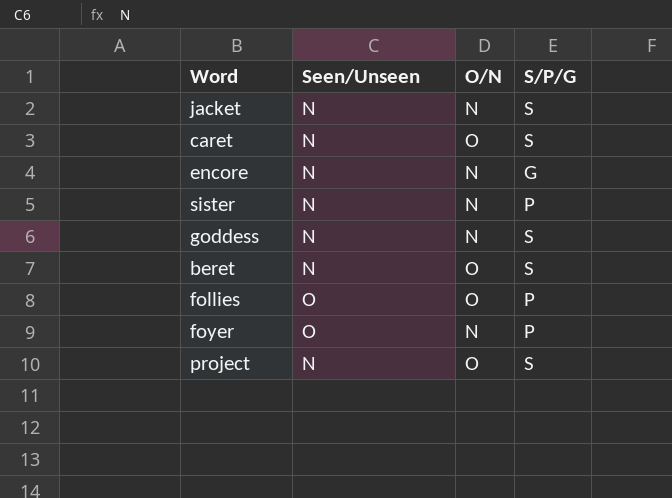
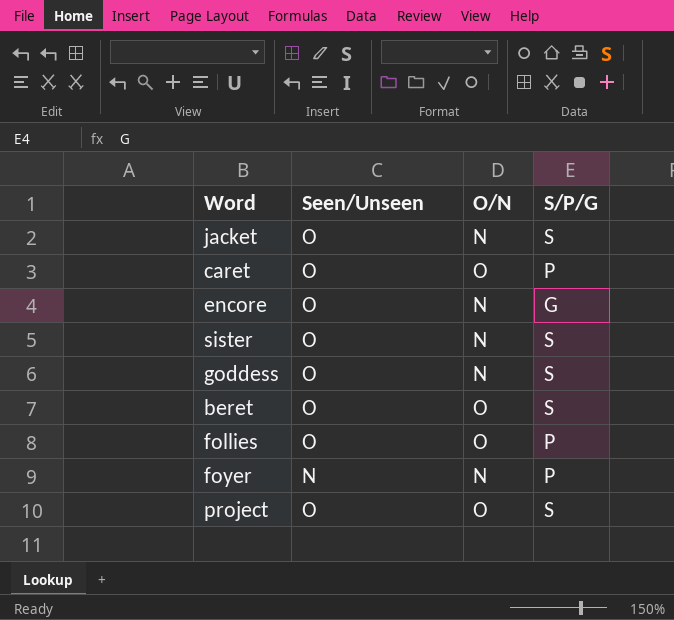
jacket | Seen/Unseen: N -> O
caret | Seen/Unseen: N -> O
caret | S/P/G: S -> P
encore | Seen/Unseen: N -> O
sister | Seen/Unseen: N -> O
sister | S/P/G: P -> S
goddess | Seen/Unseen: N -> O
beret | Seen/Unseen: N -> O
foyer | Seen/Unseen: O -> N
project | Seen/Unseen: N -> O

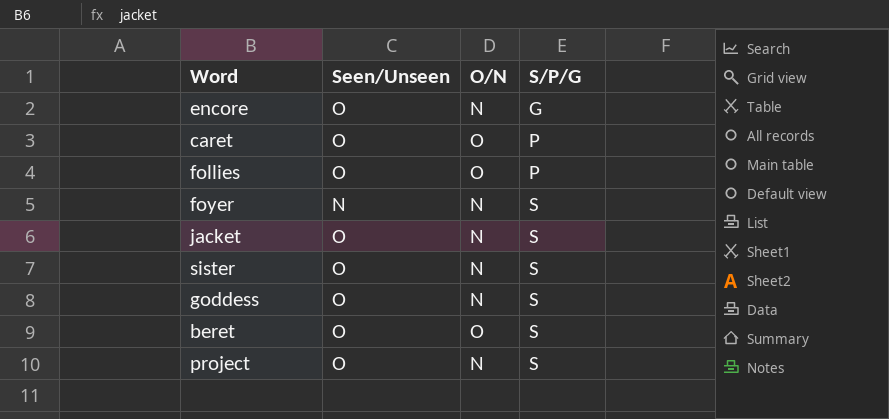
row order: none -> S/P/G ascending
foyer | S/P/G: P -> S
project | O/N: O -> N

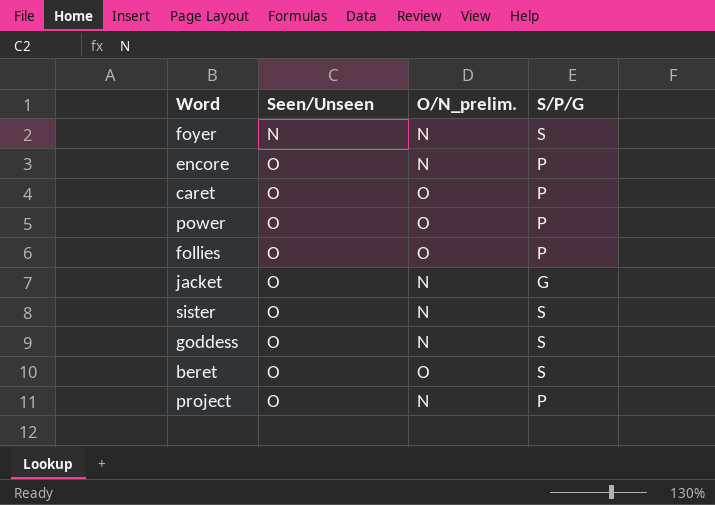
row order: S/P/G ascending -> Seen/Unseen ascending
column name: O/N -> O/N_prelim.
encore | S/P/G: G -> P
row power: none -> O | O | P
jacket | S/P/G: S -> G
project | S/P/G: S -> P

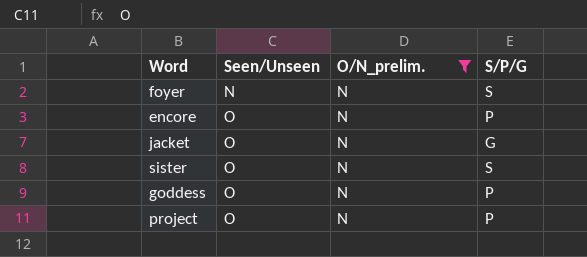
filter: none -> O/N_prelim. = N
goddess | S/P/G: S -> P

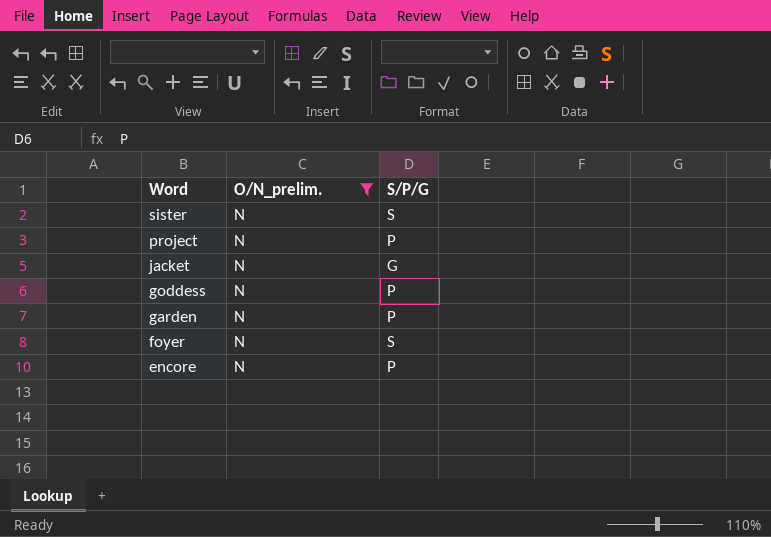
row order: Seen/Unseen ascending -> Word descending
column Seen/Unseen | position: 2 -> none
row garden: none -> N | P

